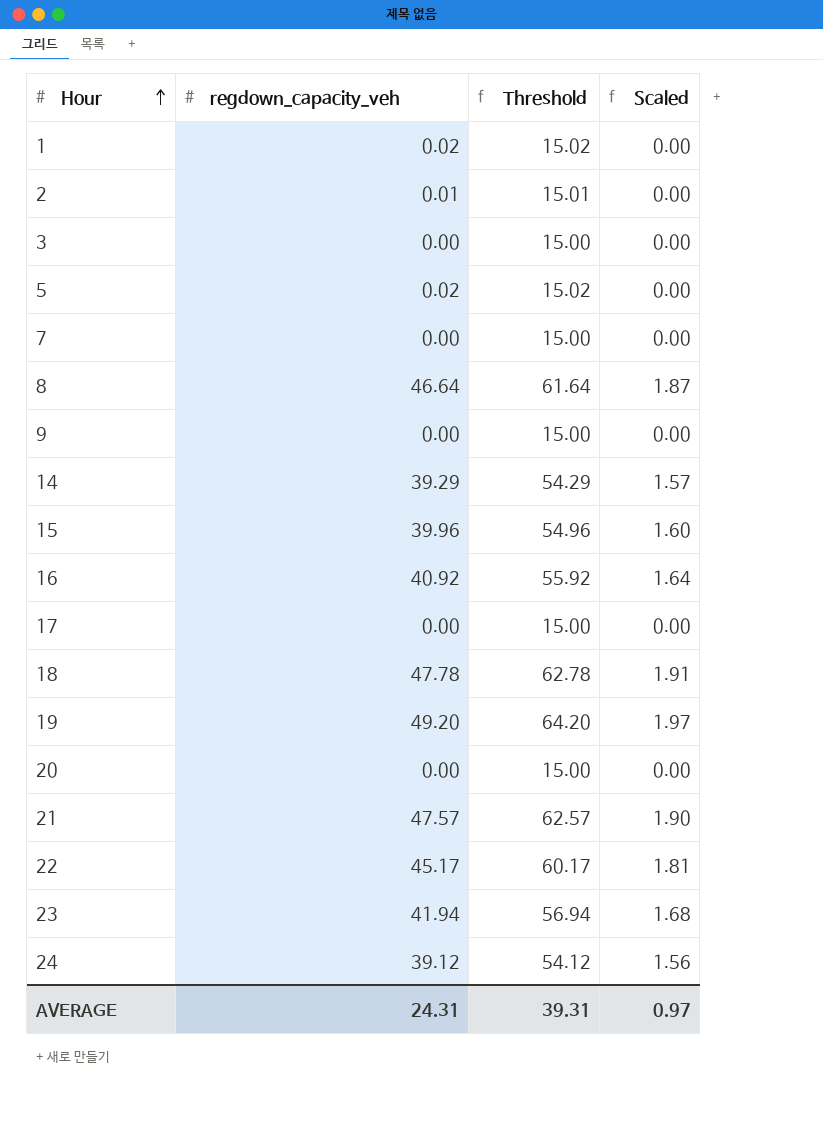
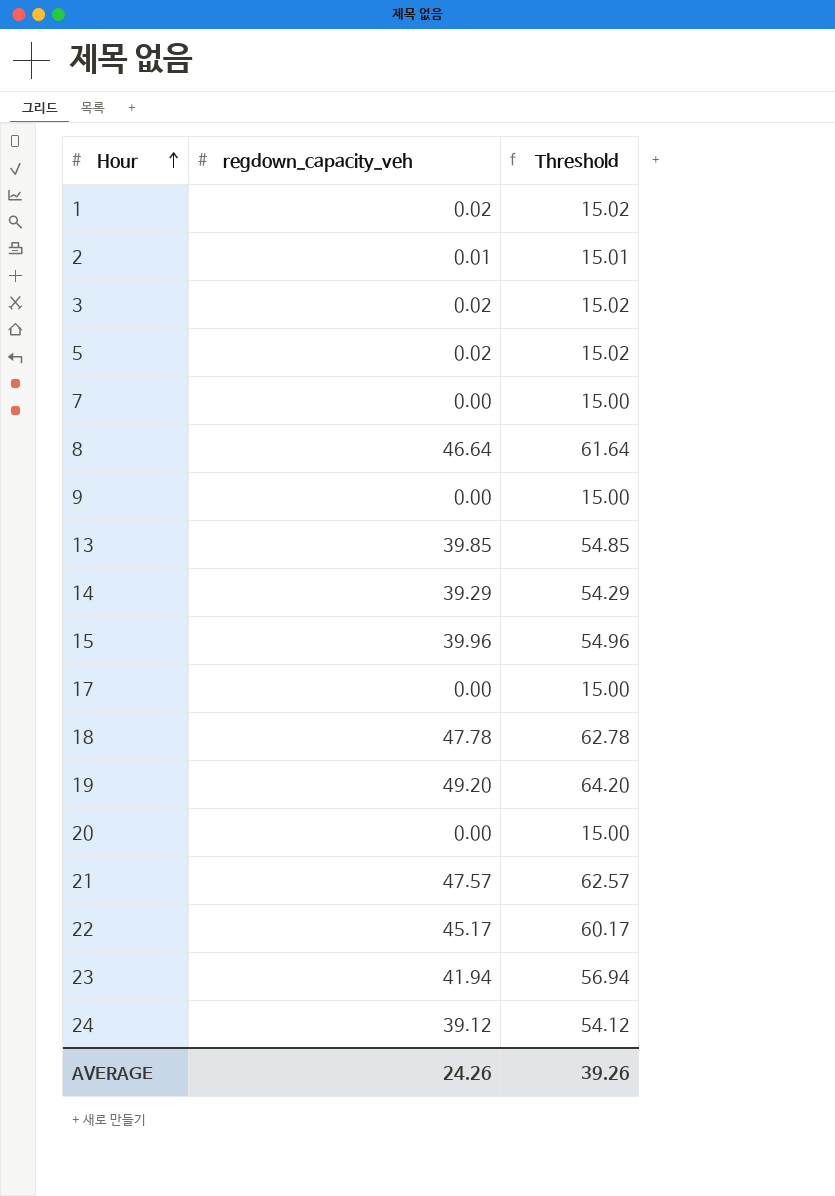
column Scaled | formula: [regdown_capacity_veh] * 0.04 -> none
row 16: 40.92 | 55.92 | 1.64 -> none
3 | regdown_capacity_veh: 0.00 -> 0.02
3 | Threshold: 15.00 -> 15.02
row 13: none -> 39.85 | 54.85
AVERAGE | regdown_capacity_veh: 24.31 -> 24.26
AVERAGE | Threshold: 39.31 -> 39.26

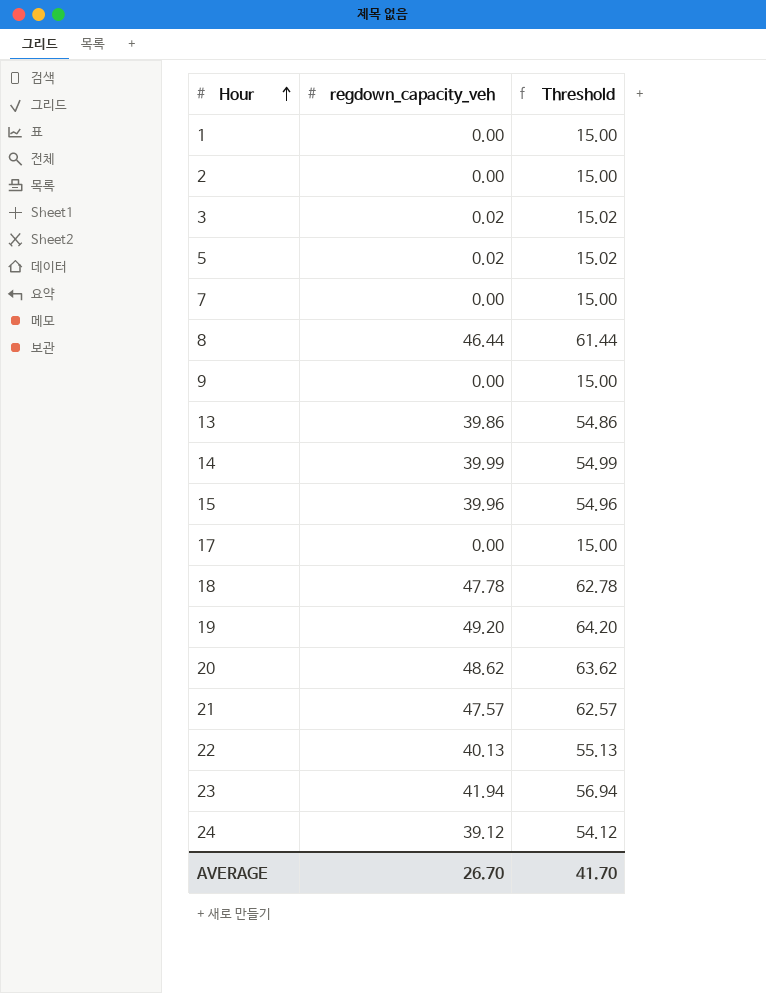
1 | regdown_capacity_veh: 0.02 -> 0.00
1 | Threshold: 15.02 -> 15.00
2 | regdown_capacity_veh: 0.01 -> 0.00
2 | Threshold: 15.01 -> 15.00
8 | regdown_capacity_veh: 46.64 -> 46.44
8 | Threshold: 61.64 -> 61.44
13 | regdown_capacity_veh: 39.85 -> 39.86
13 | Threshold: 54.85 -> 54.86
14 | regdown_capacity_veh: 39.29 -> 39.99
14 | Threshold: 54.29 -> 54.99
20 | regdown_capacity_veh: 0.00 -> 48.62
20 | Threshold: 15.00 -> 63.62
22 | regdown_capacity_veh: 45.17 -> 40.13
22 | Threshold: 60.17 -> 55.13
AVERAGE | regdown_capacity_veh: 24.26 -> 26.70
AVERAGE | Threshold: 39.26 -> 41.70

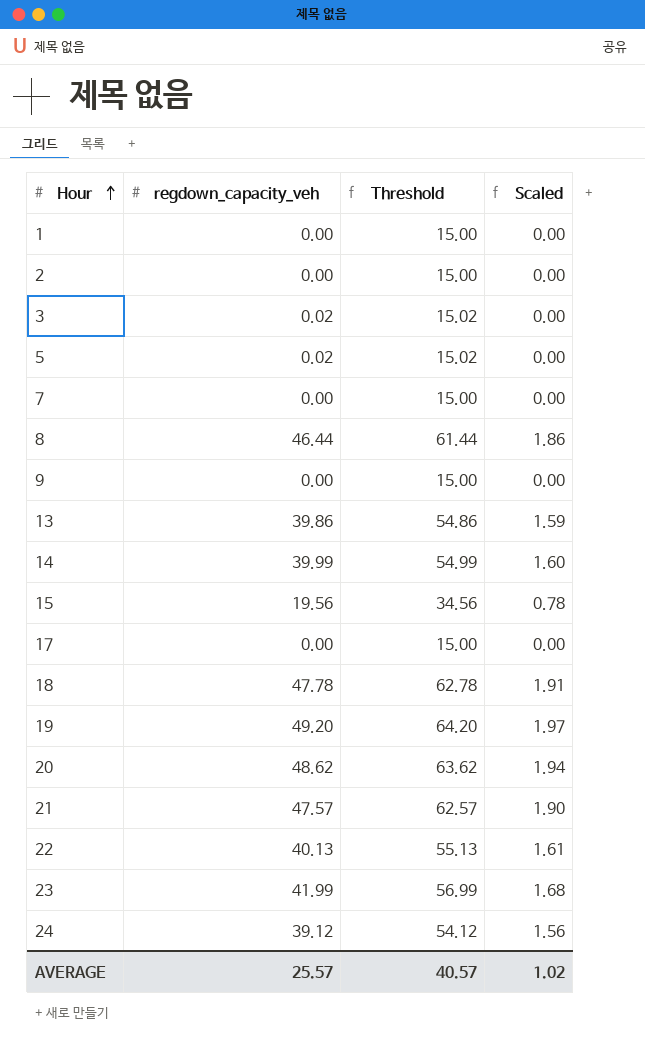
column Scaled | formula: none -> [regdown_capacity_veh] * 0.04
15 | regdown_capacity_veh: 39.96 -> 19.56
15 | Threshold: 54.96 -> 34.56
23 | regdown_capacity_veh: 41.94 -> 41.99
23 | Threshold: 56.94 -> 56.99
AVERAGE | regdown_capacity_veh: 26.70 -> 25.57
AVERAGE | Threshold: 41.70 -> 40.57

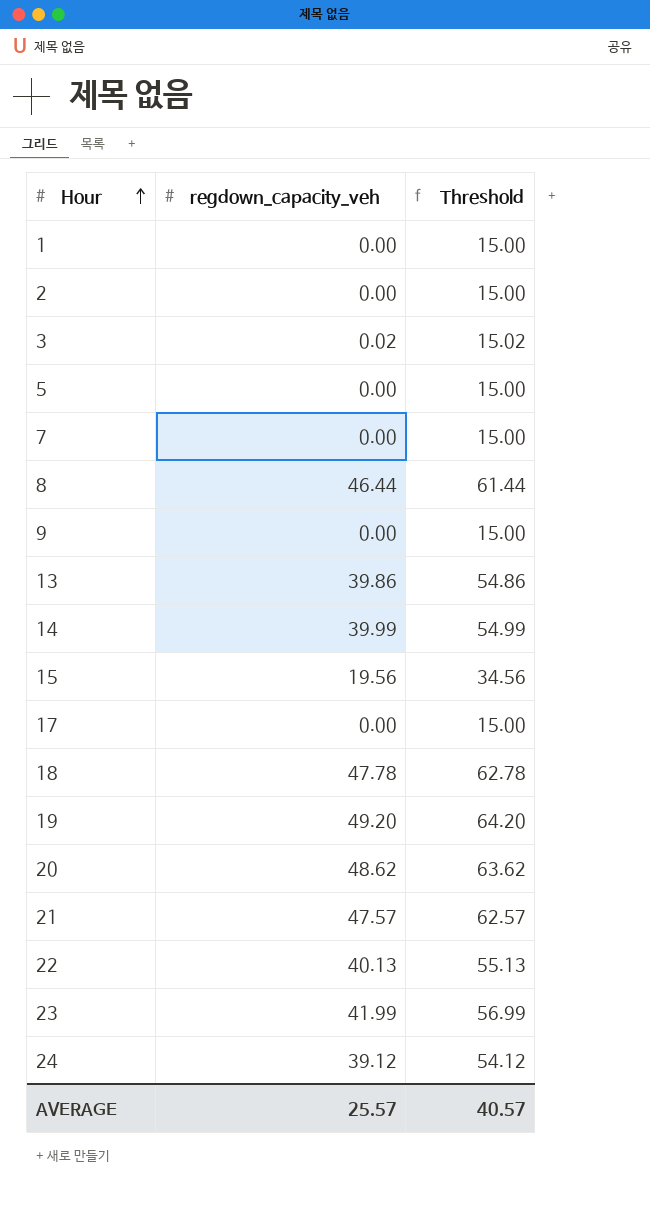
column Scaled | formula: [regdown_capacity_veh] * 0.04 -> none
5 | regdown_capacity_veh: 0.02 -> 0.00
5 | Threshold: 15.02 -> 15.00

